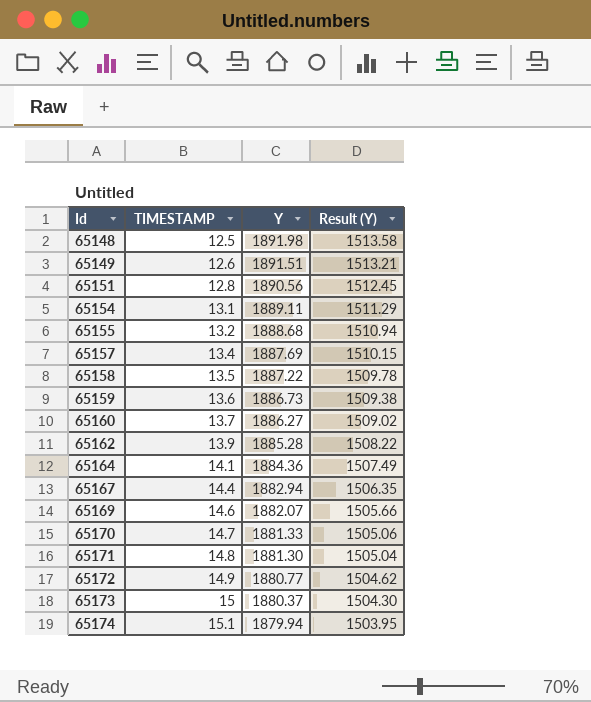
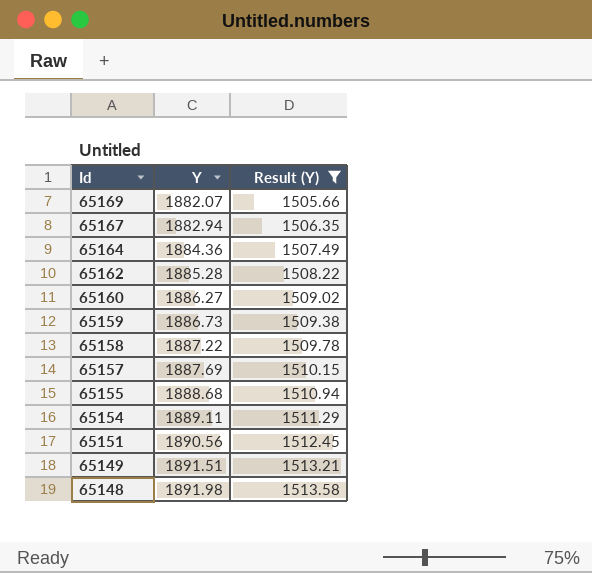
filter: none -> Result (Y) >= 1505.66
row order: Id ascending -> Id descending
column TIMESTAMP | position: 2 -> none

